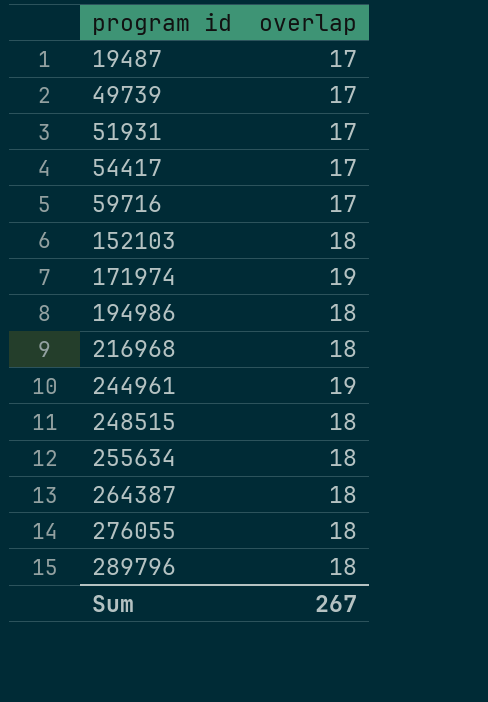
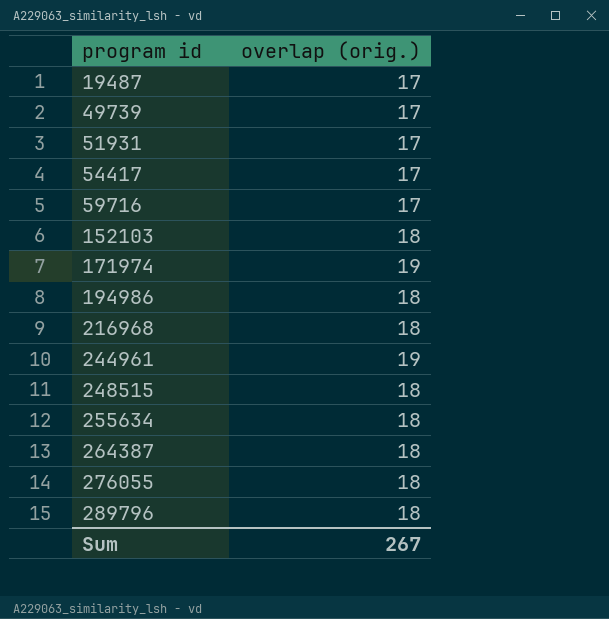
column name: overlap -> overlap (orig.)

